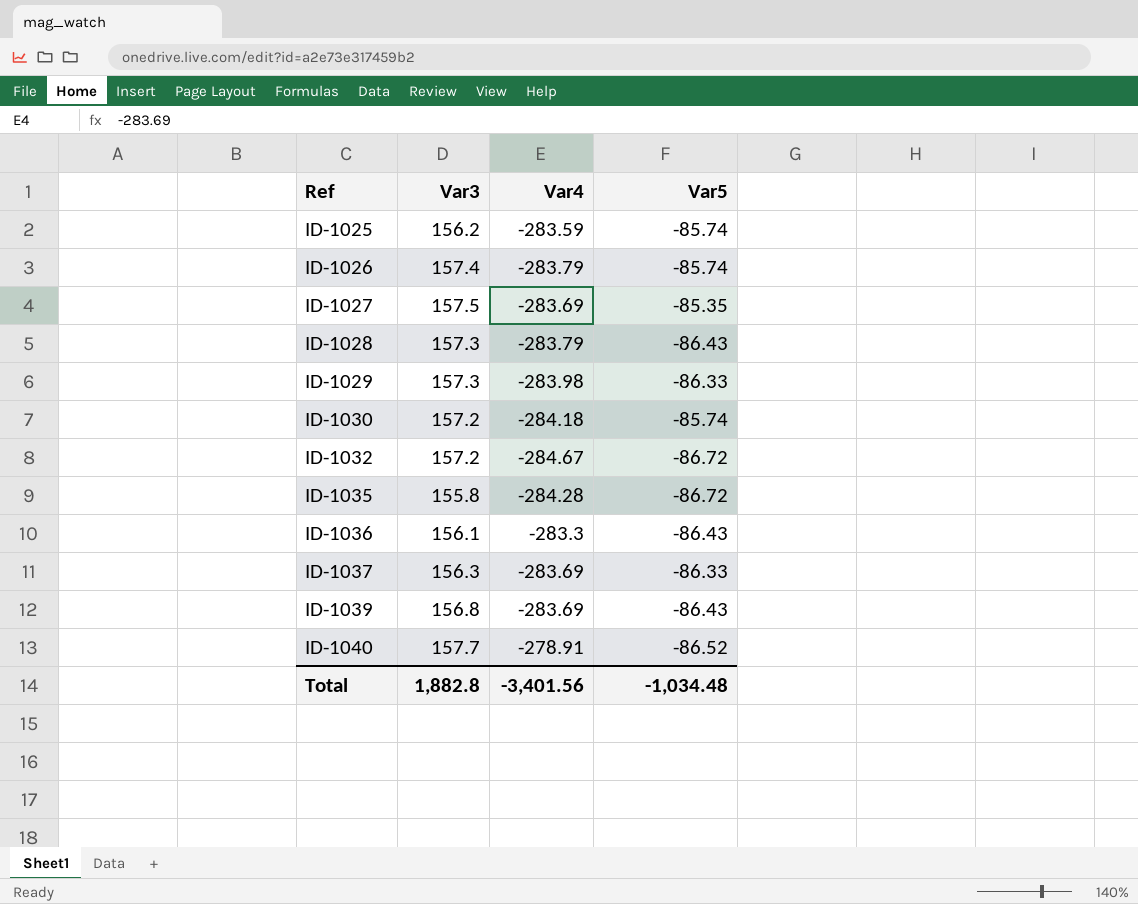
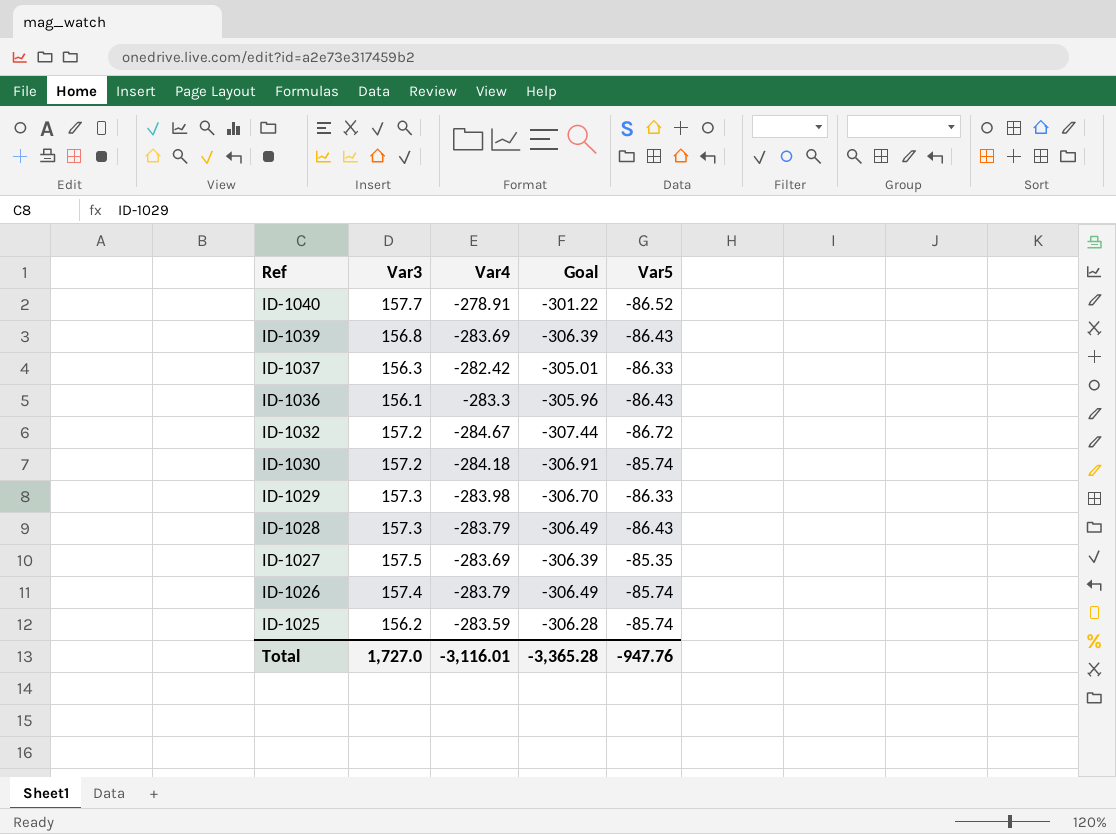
row order: Ref ascending -> Ref descending
column Goal | formula: none -> [Var4] * 1.08
row ID-1035: 155.8 | -284.28 | -86.72 -> none
ID-1037 | Var4: -283.69 -> -282.42
Total | Var3: 1,882.8 -> 1,727.0
Total | Var4: -3,401.56 -> -3,116.01
Total | Var5: -1,034.48 -> -947.76

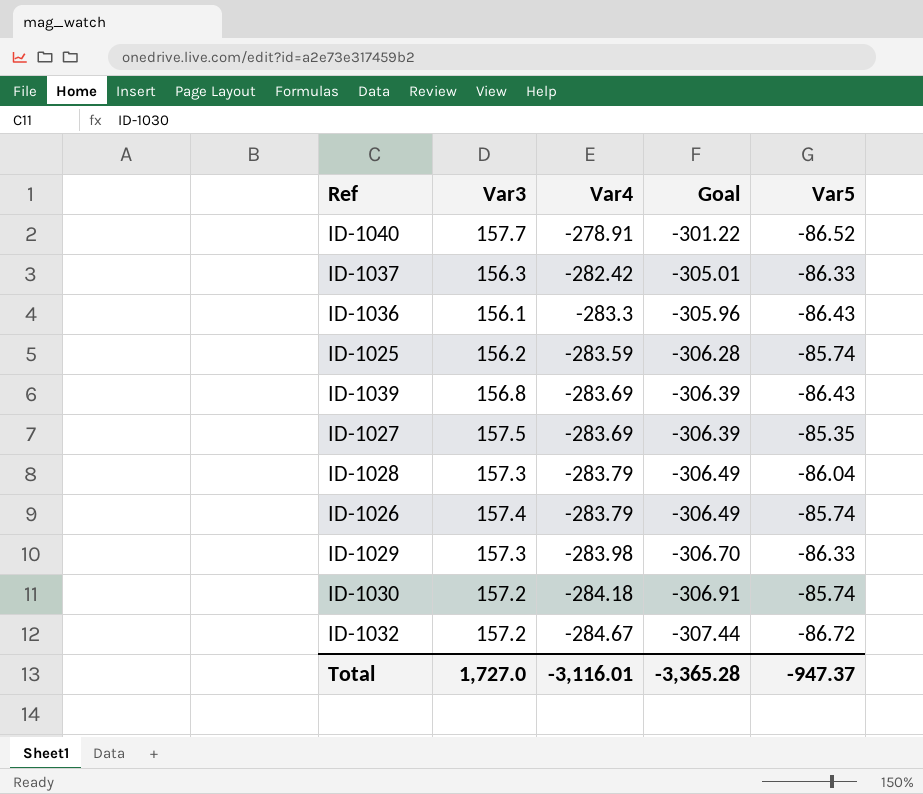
row order: Ref descending -> Var4 descending
ID-1028 | Var5: -86.43 -> -86.04
Total | Var5: -947.76 -> -947.37

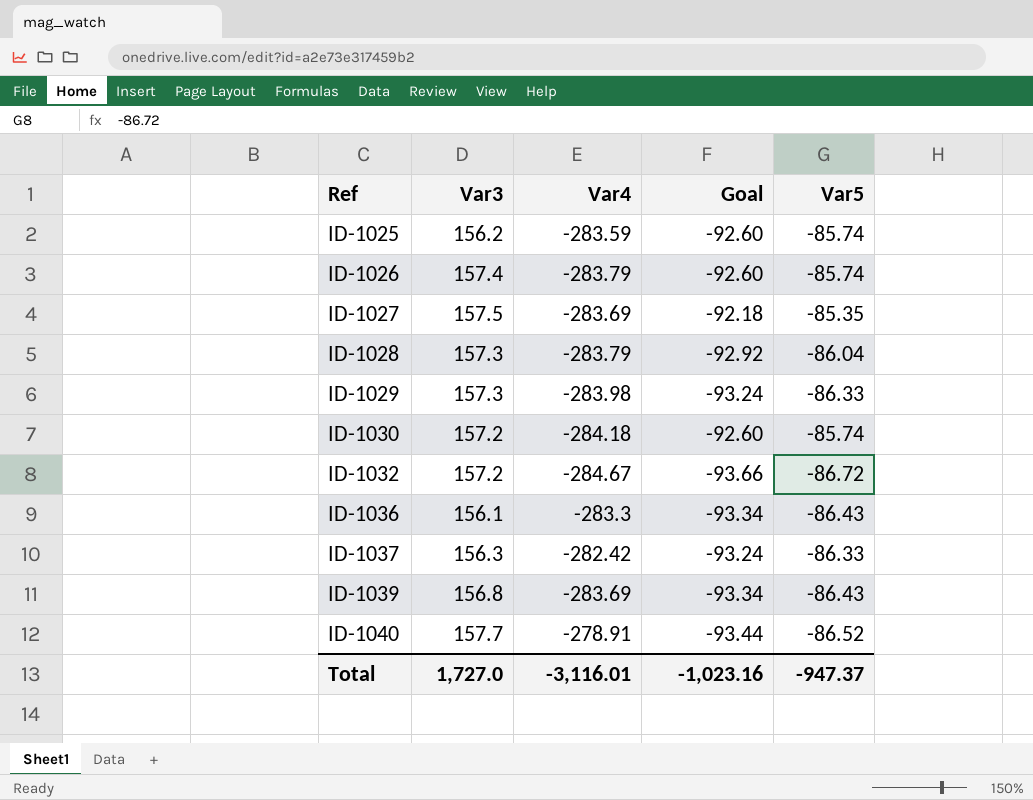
row order: Var4 descending -> Ref ascending
column Goal | formula: [Var4] * 1.08 -> [Var5] * 1.08
Total | Goal: -3,365.28 -> -1,023.16

